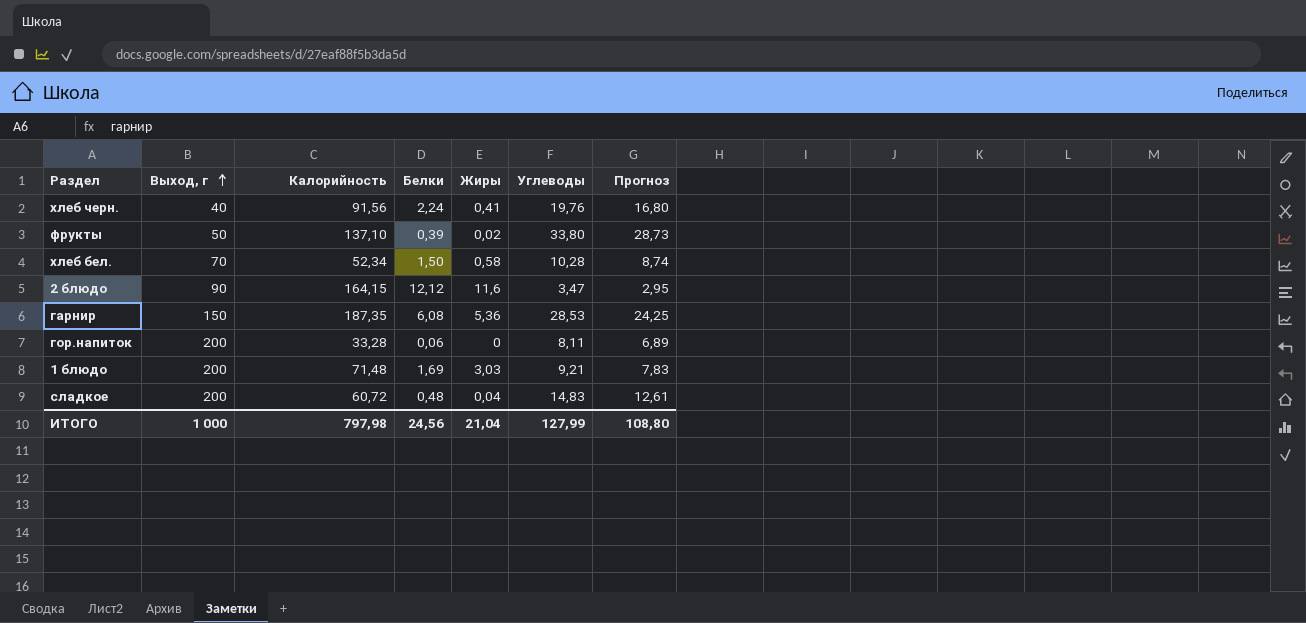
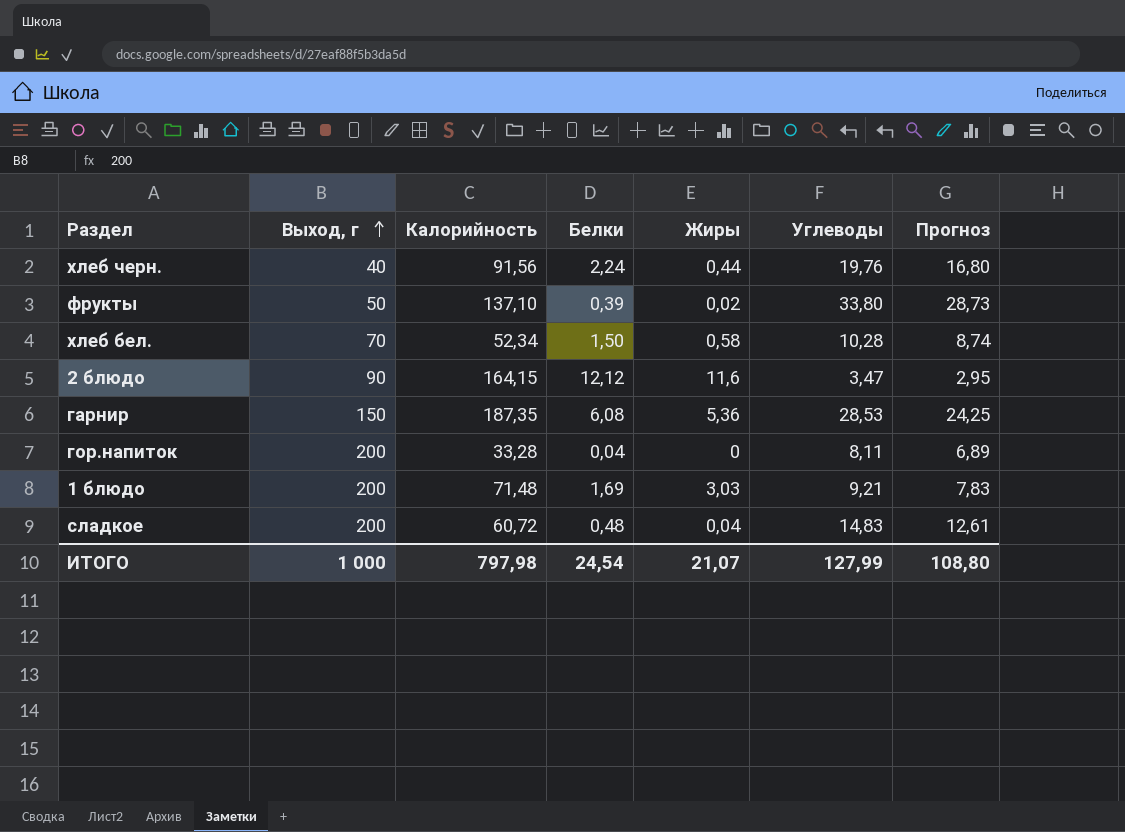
хлеб черн. | Жиры: 0,41 -> 0,44
гор.напиток | Белки: 0,06 -> 0,04
ИТОГО | Белки: 24,56 -> 24,54
ИТОГО | Жиры: 21,04 -> 21,07

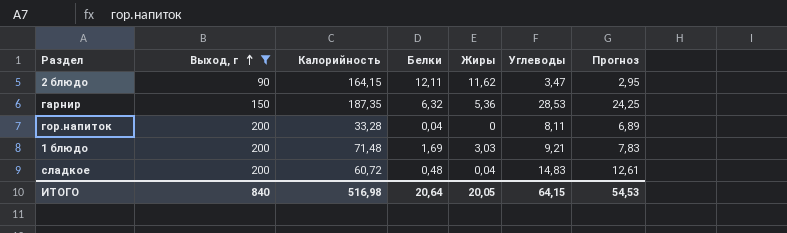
filter: none -> Выход, г >= 90
2 блюдо | Белки: 12,12 -> 12,11
2 блюдо | Жиры: 11,6 -> 11,62
гарнир | Белки: 6,08 -> 6,32
ИТОГО | Выход, г: 1 000 -> 840
ИТОГО | Калорийность: 797,98 -> 516,98
ИТОГО | Белки: 24,54 -> 20,64
ИТОГО | Жиры: 21,07 -> 20,05
ИТОГО | Углеводы: 127,99 -> 64,15
ИТОГО | Прогноз: 108,80 -> 54,53

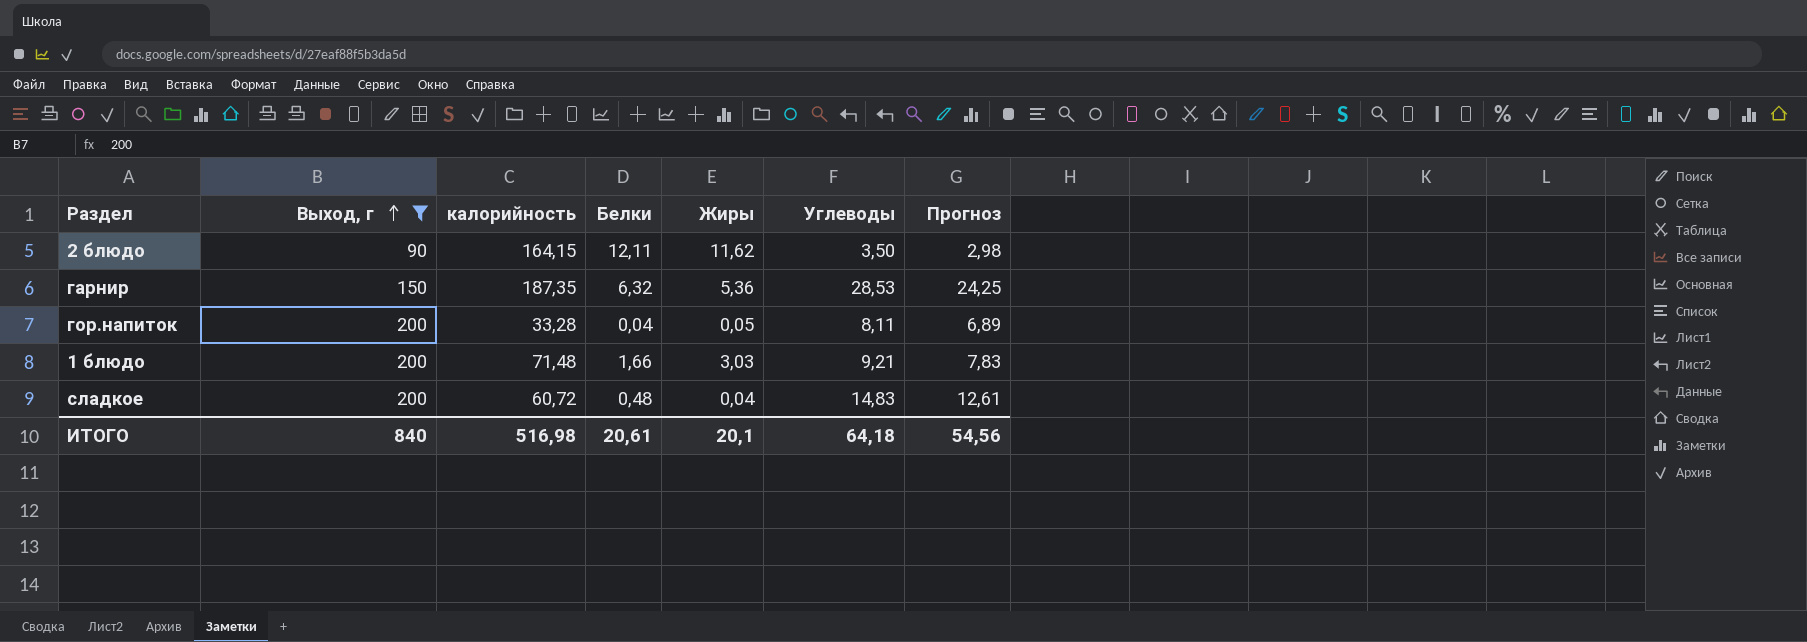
column name: Калорийность -> калорийность
2 блюдо | Углеводы: 3,47 -> 3,50
2 блюдо | Прогноз: 2,95 -> 2,98
гор.напиток | Жиры: 0 -> 0,05
1 блюдо | Белки: 1,69 -> 1,66
ИТОГО | Белки: 20,64 -> 20,61
ИТОГО | Жиры: 20,05 -> 20,1
ИТОГО | Углеводы: 64,15 -> 64,18
ИТОГО | Прогноз: 54,53 -> 54,56

